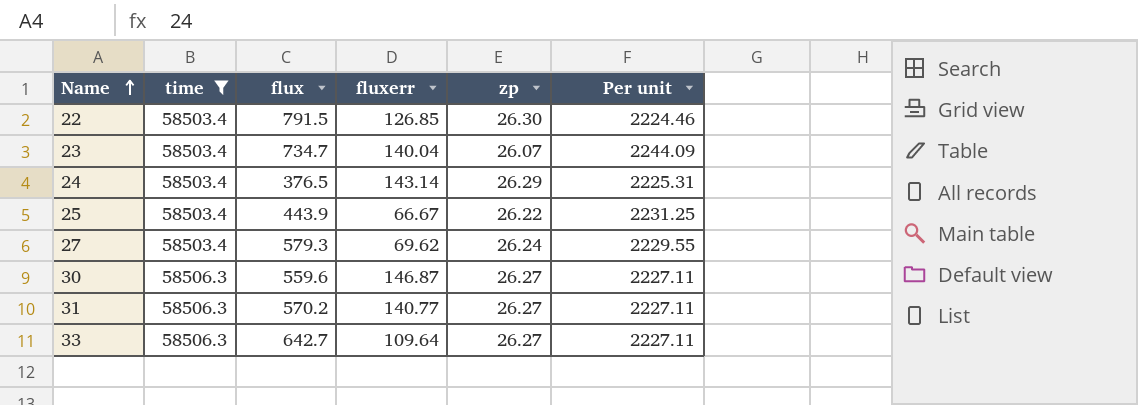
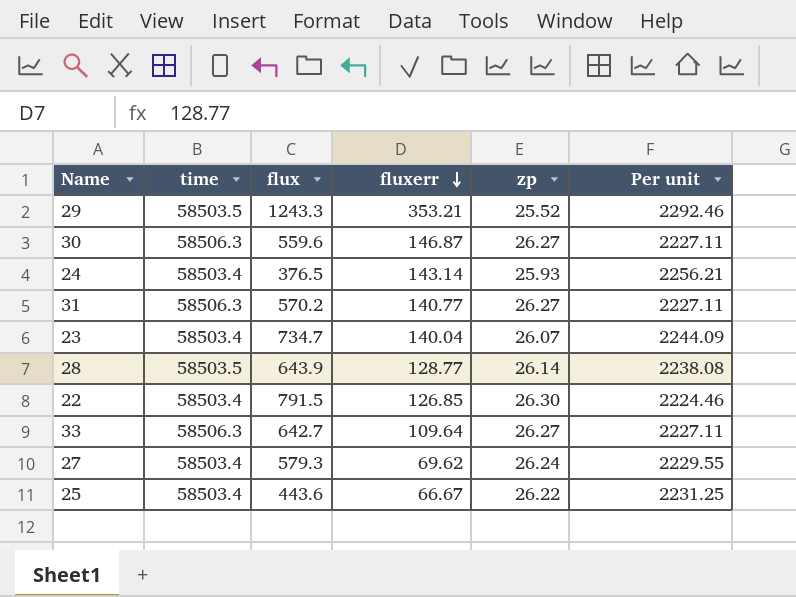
filter: time != 58503.5 -> none
row order: Name ascending -> fluxerr descending
24 | zp: 26.29 -> 25.93
24 | Per unit: 2225.31 -> 2256.21
25 | flux: 443.9 -> 443.6

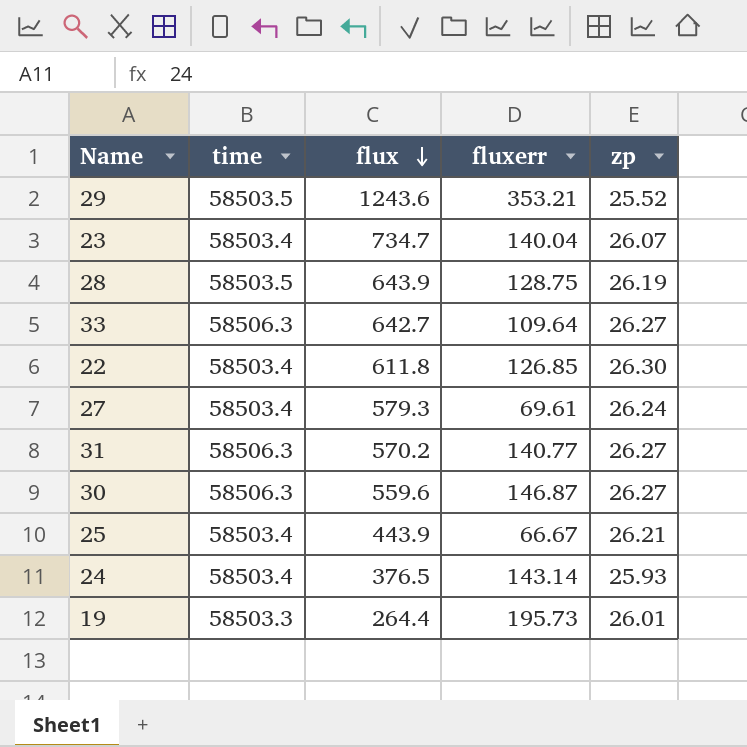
row order: fluxerr descending -> flux descending
column Per unit | formula: [time] / [zp] -> none
29 | flux: 1243.3 -> 1243.6
28 | fluxerr: 128.77 -> 128.75
28 | zp: 26.14 -> 26.19
22 | flux: 791.5 -> 611.8
27 | fluxerr: 69.62 -> 69.61
25 | flux: 443.6 -> 443.9
25 | zp: 26.22 -> 26.21
row 19: none -> 58503.3 | 264.4 | 195.73 | 26.01

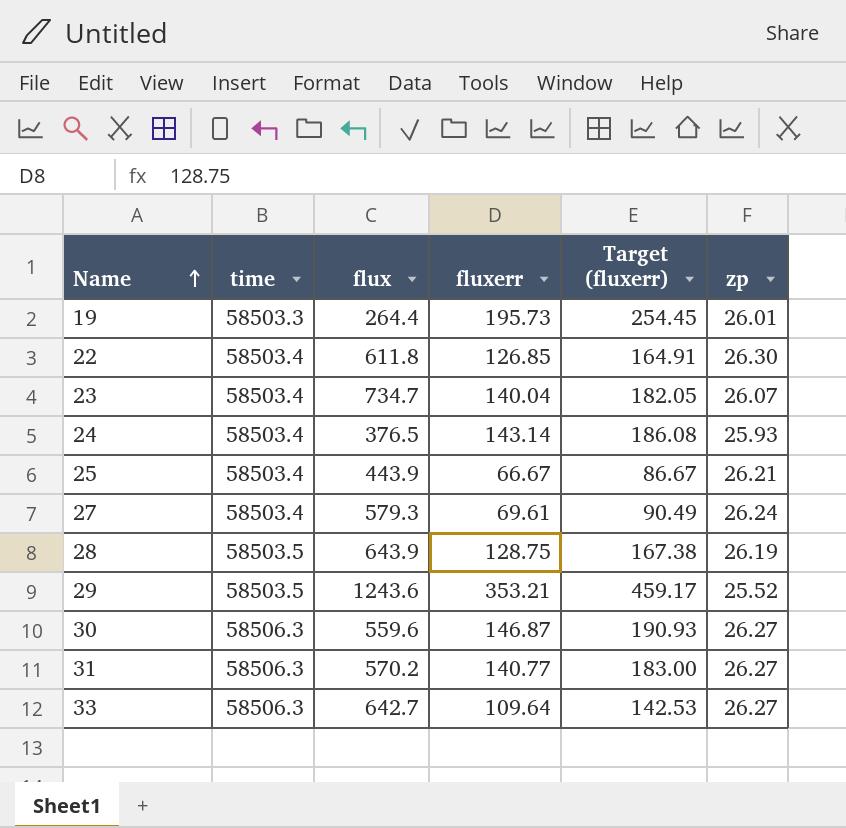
row order: flux descending -> Name ascending
column Target (fluxerr) | formula: none -> [fluxerr] * 1.3

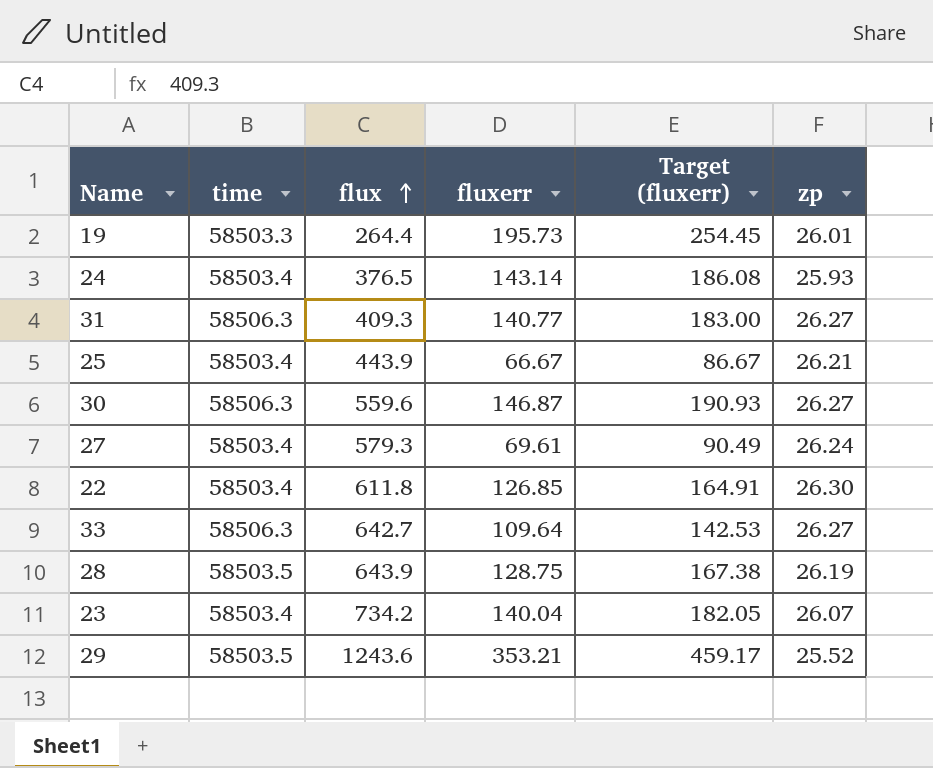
row order: Name ascending -> flux ascending
31 | flux: 570.2 -> 409.3
23 | flux: 734.7 -> 734.2

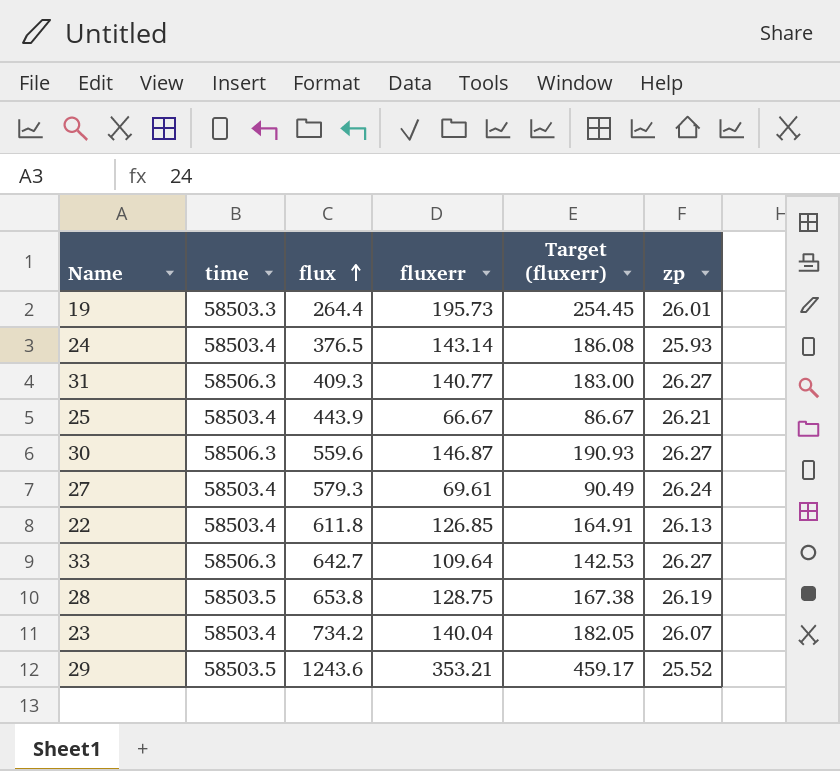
22 | zp: 26.30 -> 26.13
28 | flux: 643.9 -> 653.8

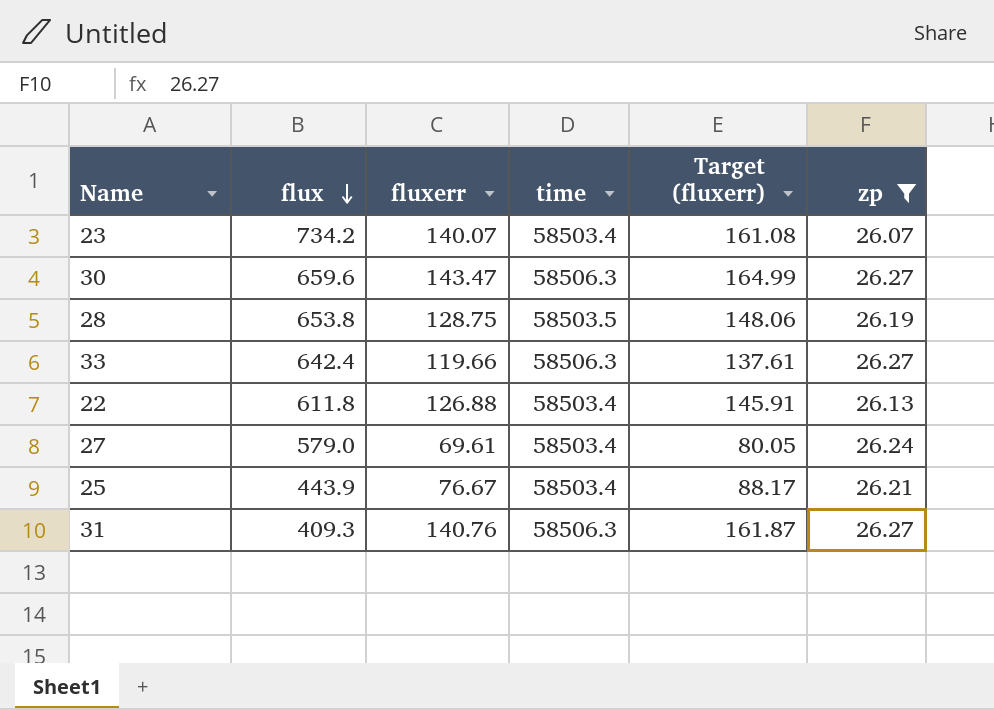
filter: none -> zp >= 26.07
row order: flux ascending -> flux descending
column time | position: 2 -> 4
column Target (fluxerr) | formula: [fluxerr] * 1.3 -> [fluxerr] * 1.15
23 | fluxerr: 140.04 -> 140.07
30 | flux: 559.6 -> 659.6
30 | fluxerr: 146.87 -> 143.47
33 | flux: 642.7 -> 642.4
33 | fluxerr: 109.64 -> 119.66
22 | fluxerr: 126.85 -> 126.88
27 | flux: 579.3 -> 579.0
25 | fluxerr: 66.67 -> 76.67
31 | fluxerr: 140.77 -> 140.76

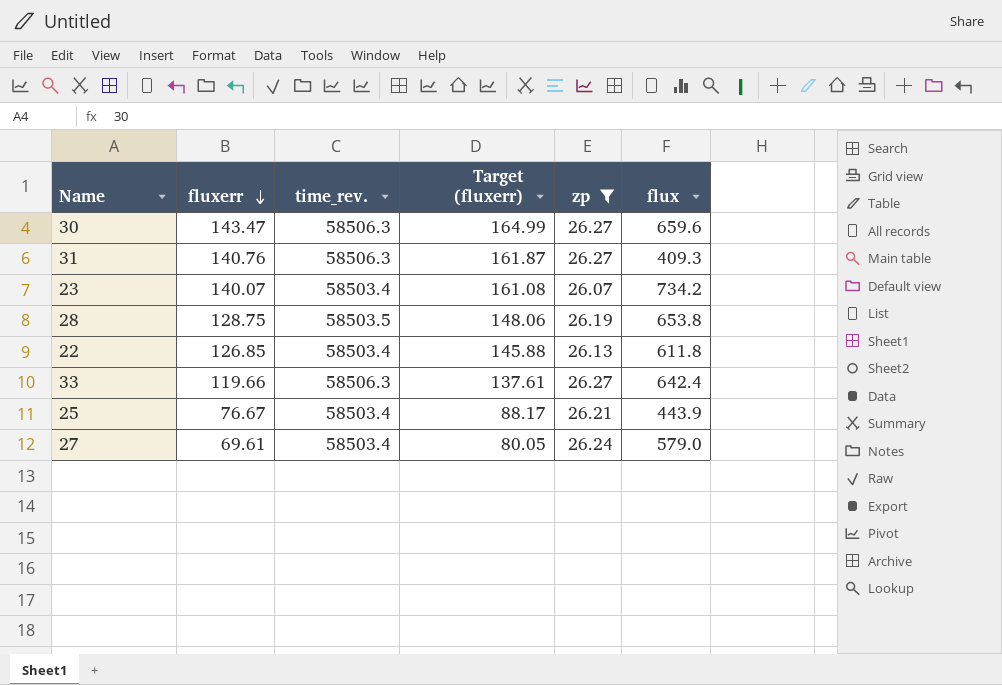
row order: flux descending -> fluxerr descending
column name: time -> time_rev.
column flux | position: 2 -> 6
22 | fluxerr: 126.88 -> 126.85
22 | Target (fluxerr): 145.91 -> 145.88

